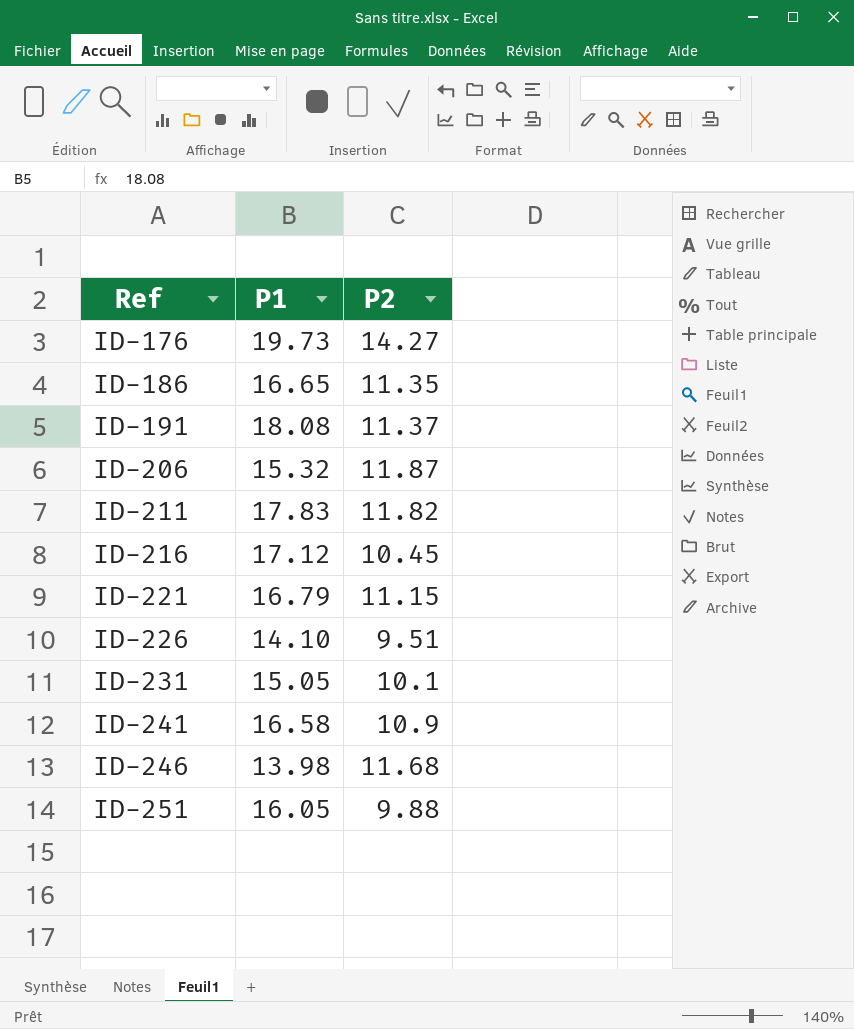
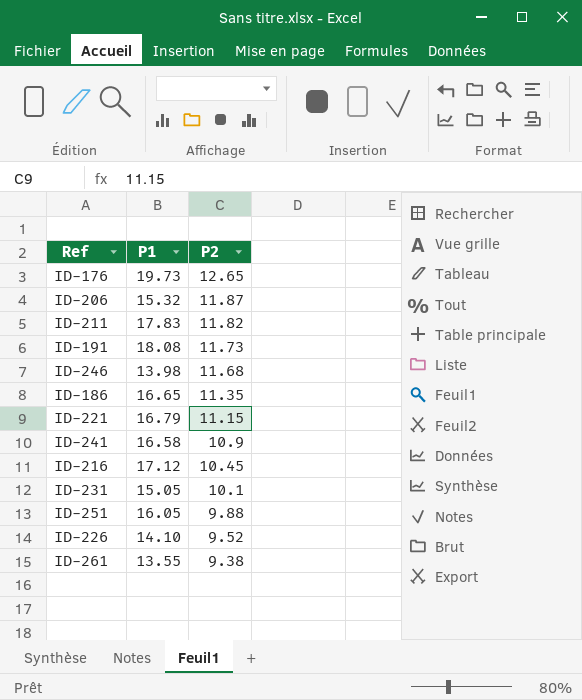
row order: Ref ascending -> P2 descending
ID-176 | P2: 14.27 -> 12.65
ID-191 | P2: 11.37 -> 11.73
ID-226 | P2: 9.51 -> 9.52
row ID-261: none -> 13.55 | 9.38

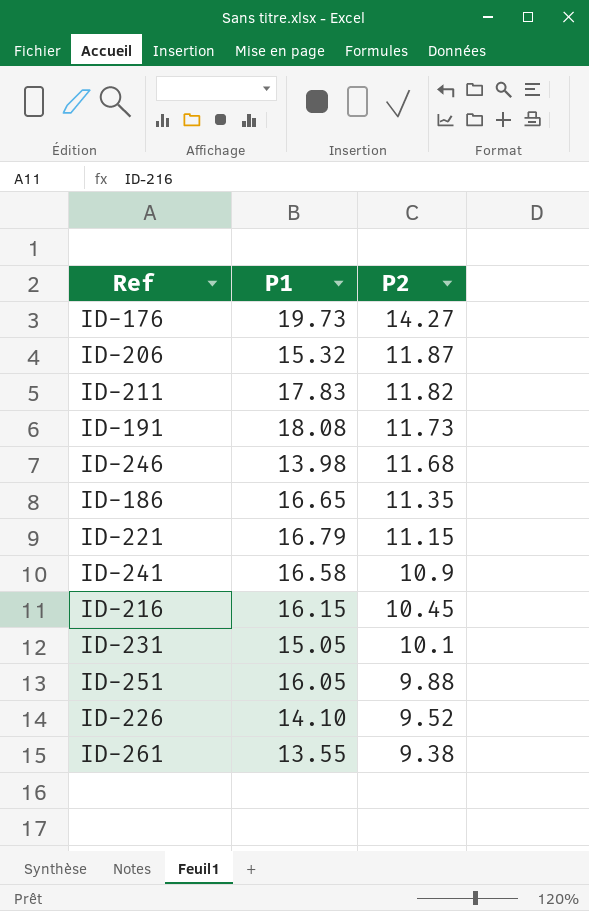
ID-176 | P2: 12.65 -> 14.27
ID-216 | P1: 17.12 -> 16.15

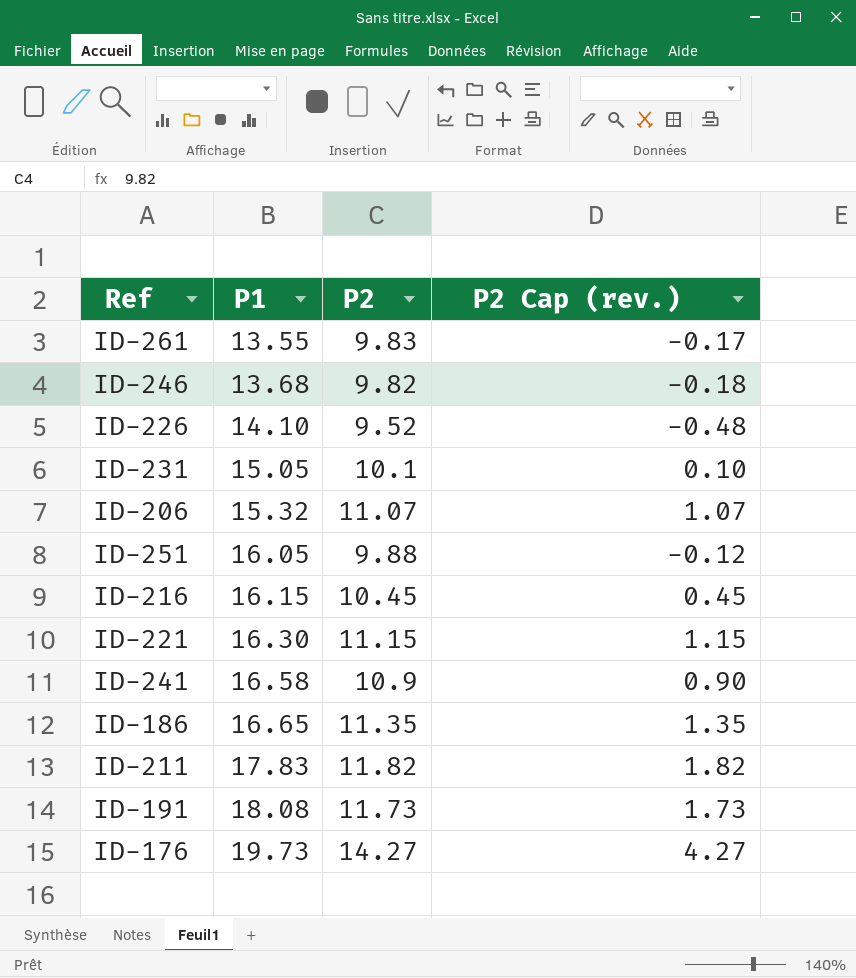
row order: P2 descending -> P1 ascending
column P2 Cap (rev.) | formula: none -> [P2] - 10
ID-261 | P2: 9.38 -> 9.83
ID-246 | P1: 13.98 -> 13.68
ID-246 | P2: 11.68 -> 9.82
ID-206 | P2: 11.87 -> 11.07
ID-221 | P1: 16.79 -> 16.30

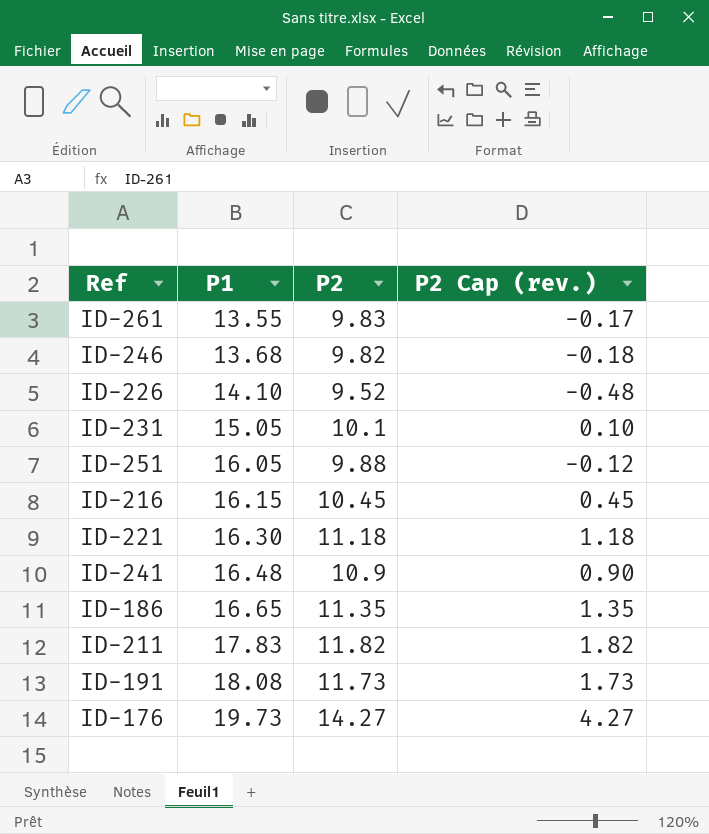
row ID-206: 15.32 | 11.07 | 1.07 -> none
ID-221 | P2: 11.15 -> 11.18
ID-221 | P2 Cap (rev.): 1.15 -> 1.18
ID-241 | P1: 16.58 -> 16.48

